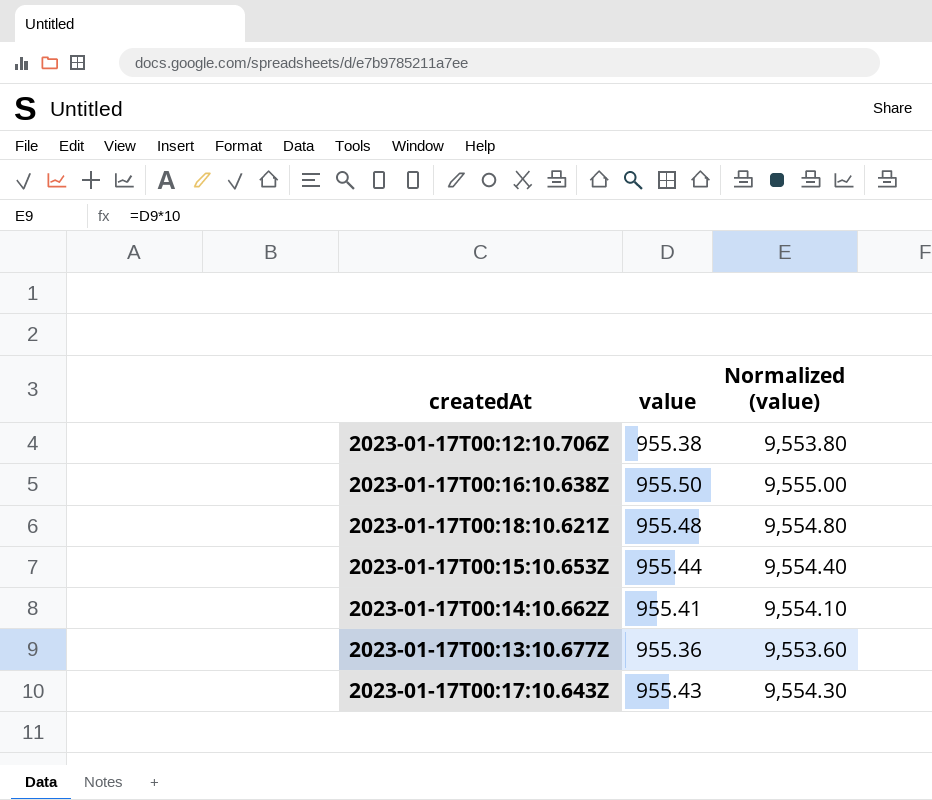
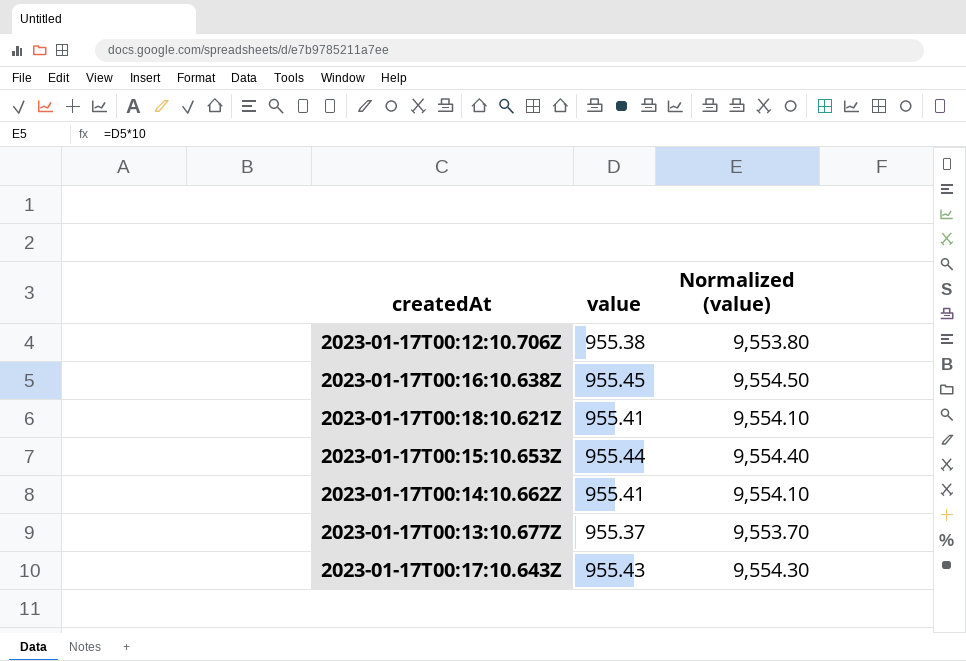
2023-01-17T00:16:10.638Z | value: 955.50 -> 955.45
2023-01-17T00:16:10.638Z | Normalized (value): 9,555.00 -> 9,554.50
2023-01-17T00:18:10.621Z | value: 955.48 -> 955.41
2023-01-17T00:18:10.621Z | Normalized (value): 9,554.80 -> 9,554.10
2023-01-17T00:13:10.677Z | value: 955.36 -> 955.37
2023-01-17T00:13:10.677Z | Normalized (value): 9,553.60 -> 9,553.70

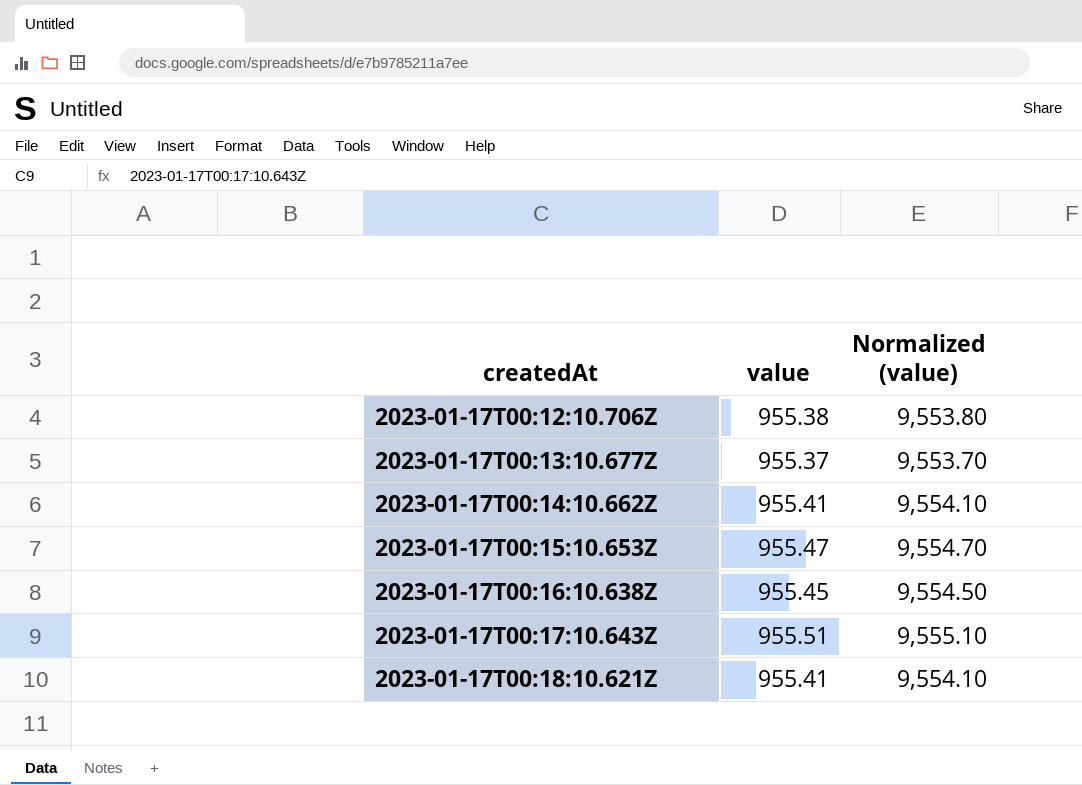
row order: none -> createdAt ascending
2023-01-17T00:15:10.653Z | value: 955.44 -> 955.47
2023-01-17T00:15:10.653Z | Normalized (value): 9,554.40 -> 9,554.70
2023-01-17T00:17:10.643Z | value: 955.43 -> 955.51
2023-01-17T00:17:10.643Z | Normalized (value): 9,554.30 -> 9,555.10

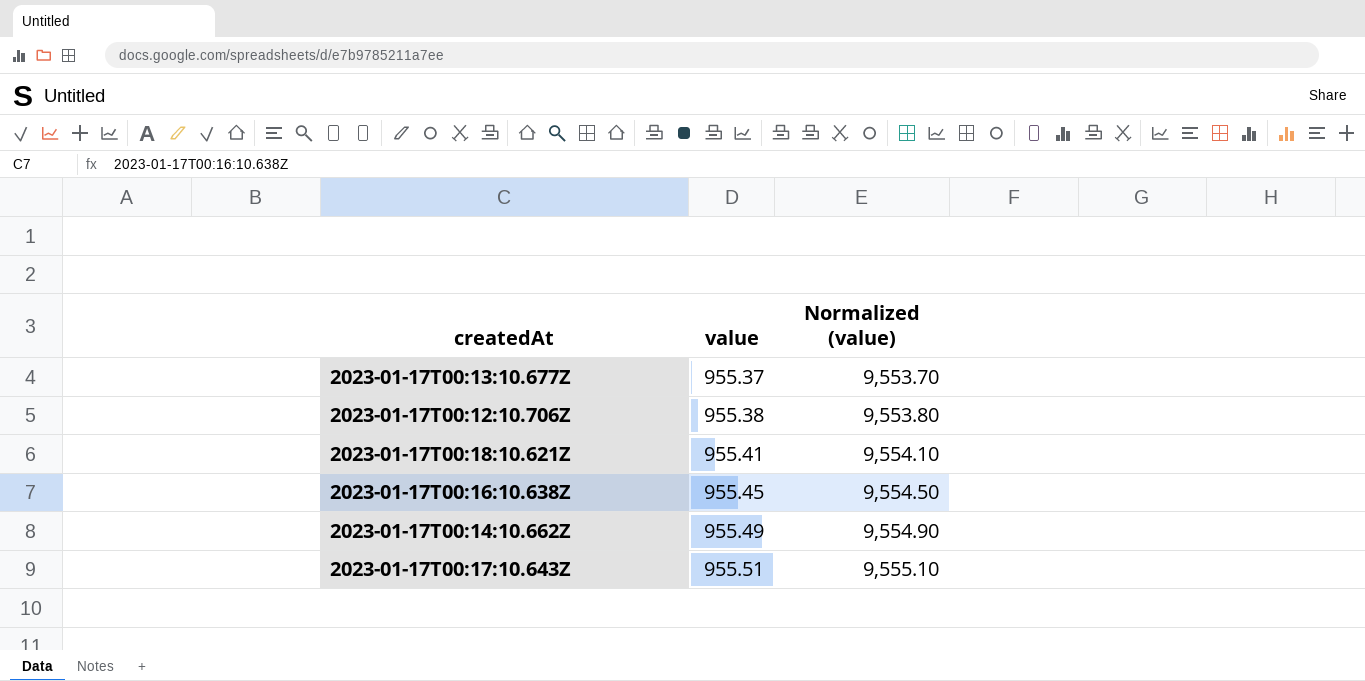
row order: createdAt ascending -> value ascending
row 2023-01-17T00:15:10.653Z: 955.47 | 9,554.70 -> none
2023-01-17T00:14:10.662Z | value: 955.41 -> 955.49
2023-01-17T00:14:10.662Z | Normalized (value): 9,554.10 -> 9,554.90

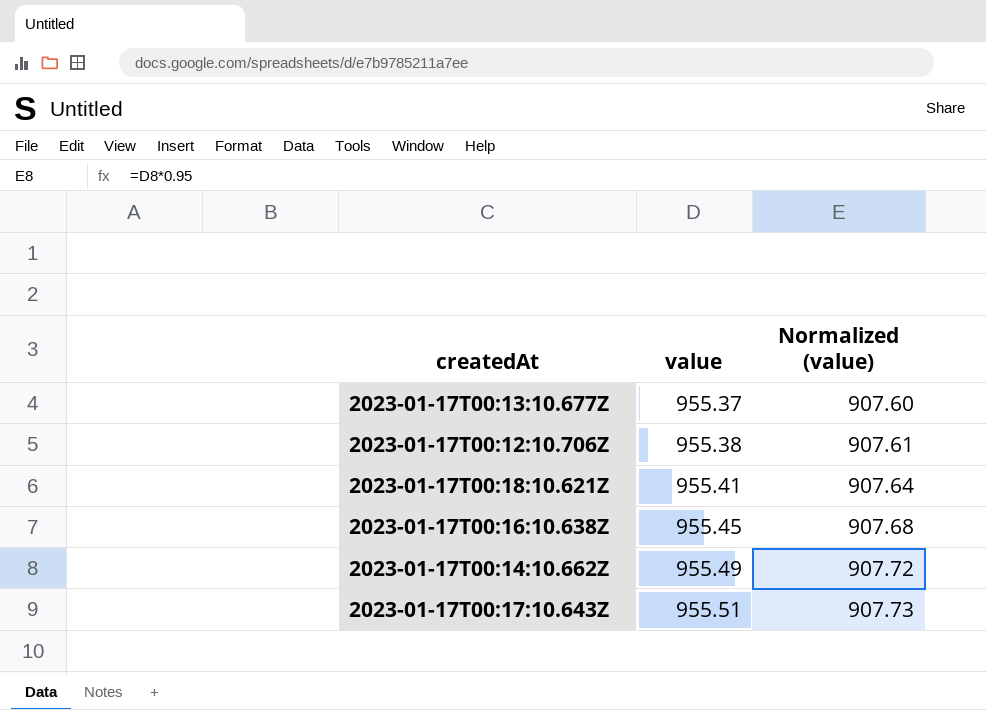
column Normalized (value) | formula: [value] * 10 -> [value] * 0.95

